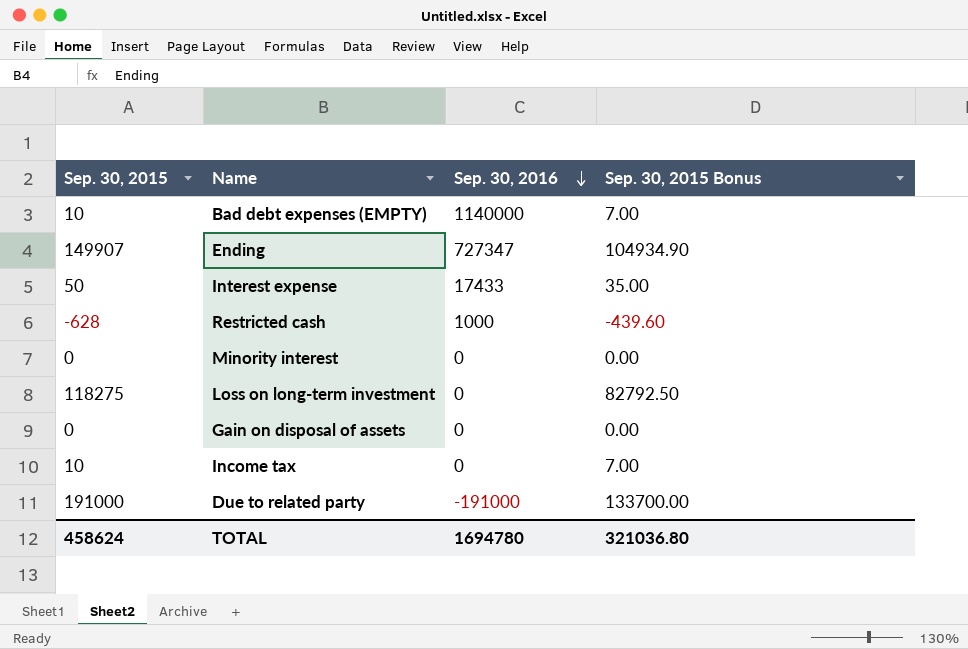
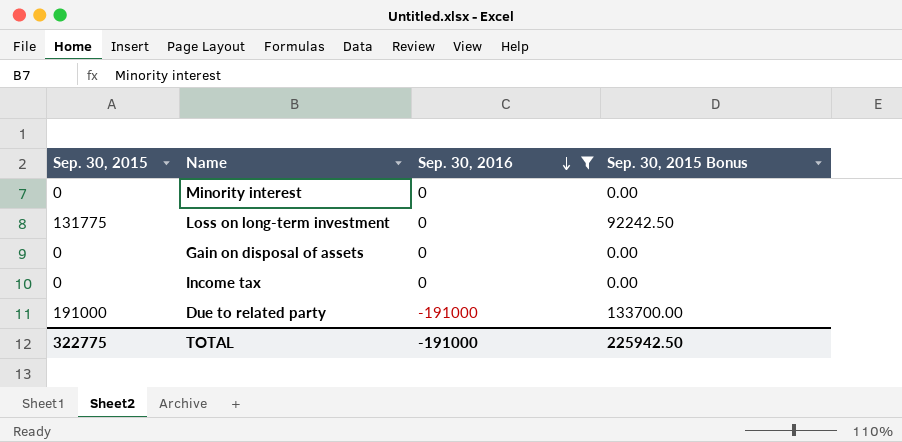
filter: none -> Sep. 30, 2016 <= 0
Loss on long-term investment | Sep. 30, 2015: 118275 -> 131775
Loss on long-term investment | Sep. 30, 2015 Bonus: 82792.50 -> 92242.50
Income tax | Sep. 30, 2015: 10 -> 0
Income tax | Sep. 30, 2015 Bonus: 7.00 -> 0.00
TOTAL | Sep. 30, 2015: 458624 -> 322775
TOTAL | Sep. 30, 2016: 1694780 -> -191000
TOTAL | Sep. 30, 2015 Bonus: 321036.80 -> 225942.50

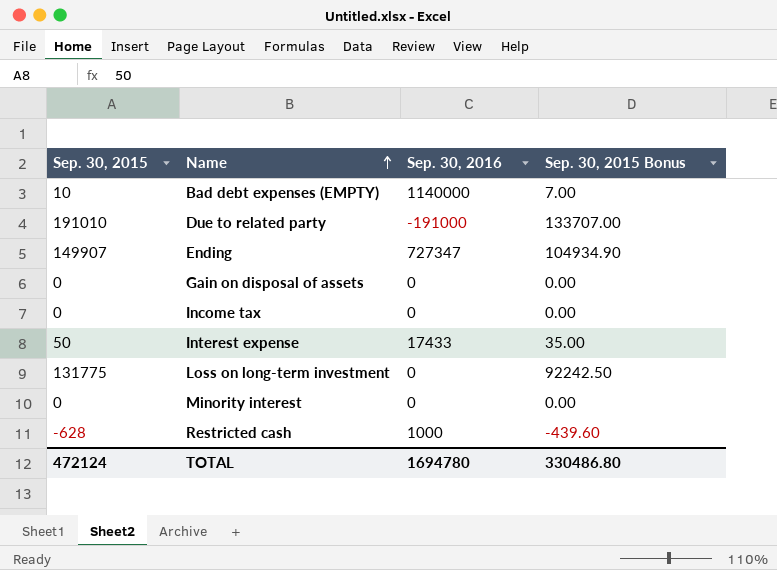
filter: Sep. 30, 2016 <= 0 -> none
row order: Sep. 30, 2016 descending -> Name ascending
Due to related party | Sep. 30, 2015: 191000 -> 191010
Due to related party | Sep. 30, 2015 Bonus: 133700.00 -> 133707.00
TOTAL | Sep. 30, 2015: 322775 -> 472124
TOTAL | Sep. 30, 2016: -191000 -> 1694780
TOTAL | Sep. 30, 2015 Bonus: 225942.50 -> 330486.80

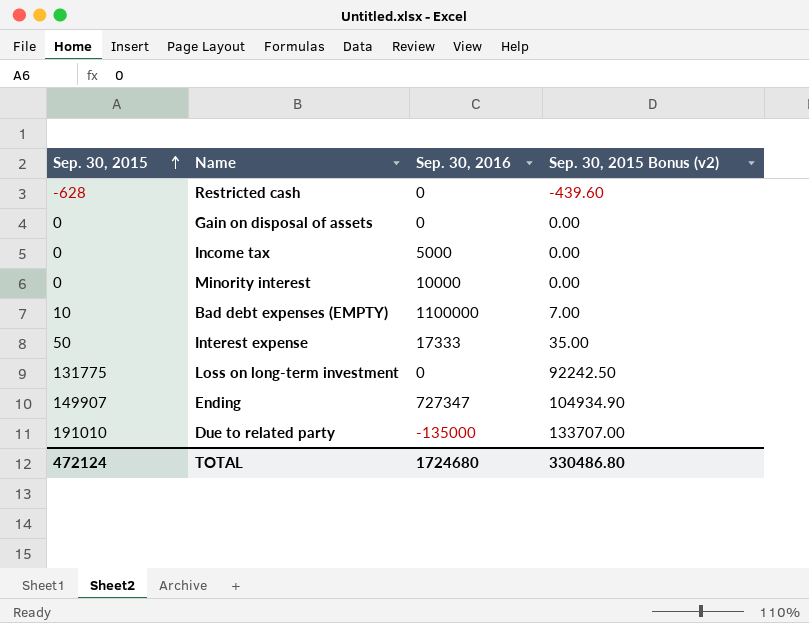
row order: Name ascending -> Sep. 30, 2015 ascending
column name: Sep. 30, 2015 Bonus -> Sep. 30, 2015 Bonus (v2)
Restricted cash | Sep. 30, 2016: 1000 -> 0
Income tax | Sep. 30, 2016: 0 -> 5000
Minority interest | Sep. 30, 2016: 0 -> 10000
Bad debt expenses (EMPTY) | Sep. 30, 2016: 1140000 -> 1100000
Interest expense | Sep. 30, 2016: 17433 -> 17333
Due to related party | Sep. 30, 2016: -191000 -> -135000
TOTAL | Sep. 30, 2016: 1694780 -> 1724680

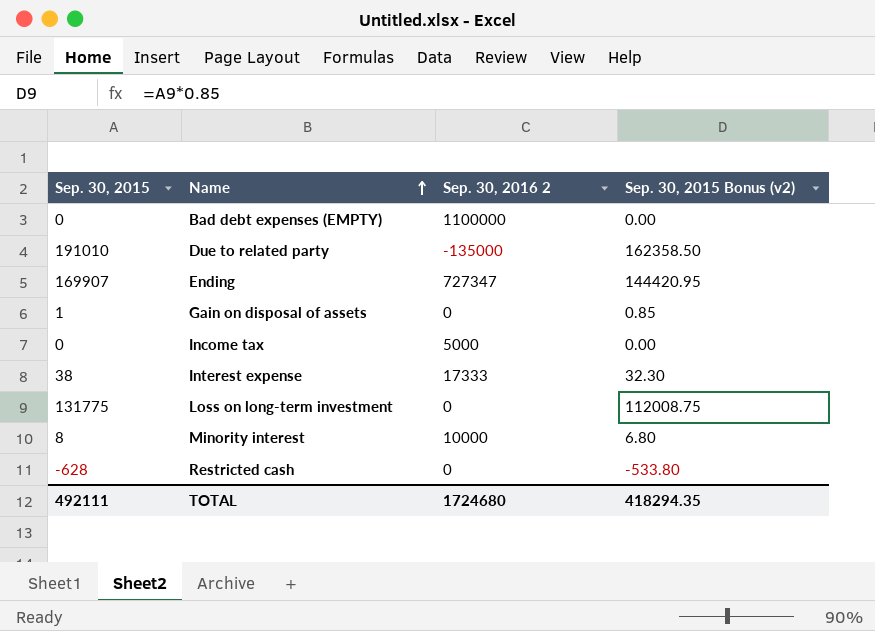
row order: Sep. 30, 2015 ascending -> Name ascending
column name: Sep. 30, 2016 -> Sep. 30, 2016 2
column Sep. 30, 2015 Bonus (v2) | formula: [Sep. 30, 2015] * 0.7 -> [Sep. 30, 2015] * 0.85
Bad debt expenses (EMPTY) | Sep. 30, 2015: 10 -> 0
Ending | Sep. 30, 2015: 149907 -> 169907
Gain on disposal of assets | Sep. 30, 2015: 0 -> 1
Interest expense | Sep. 30, 2015: 50 -> 38
Minority interest | Sep. 30, 2015: 0 -> 8
TOTAL | Sep. 30, 2015: 472124 -> 492111
TOTAL | Sep. 30, 2015 Bonus (v2): 330486.80 -> 418294.35

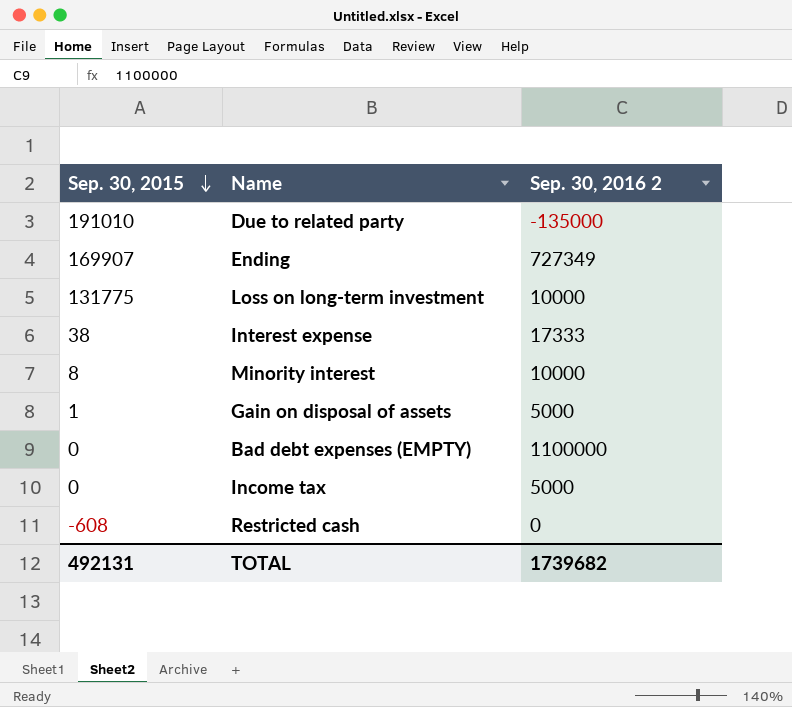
row order: Name ascending -> Sep. 30, 2015 descending
column Sep. 30, 2015 Bonus (v2) | formula: [Sep. 30, 2015] * 0.85 -> none
Ending | Sep. 30, 2016 2: 727347 -> 727349
Loss on long-term investment | Sep. 30, 2016 2: 0 -> 10000
Gain on disposal of assets | Sep. 30, 2016 2: 0 -> 5000
Restricted cash | Sep. 30, 2015: -628 -> -608
TOTAL | Sep. 30, 2015: 492111 -> 492131
TOTAL | Sep. 30, 2016 2: 1724680 -> 1739682

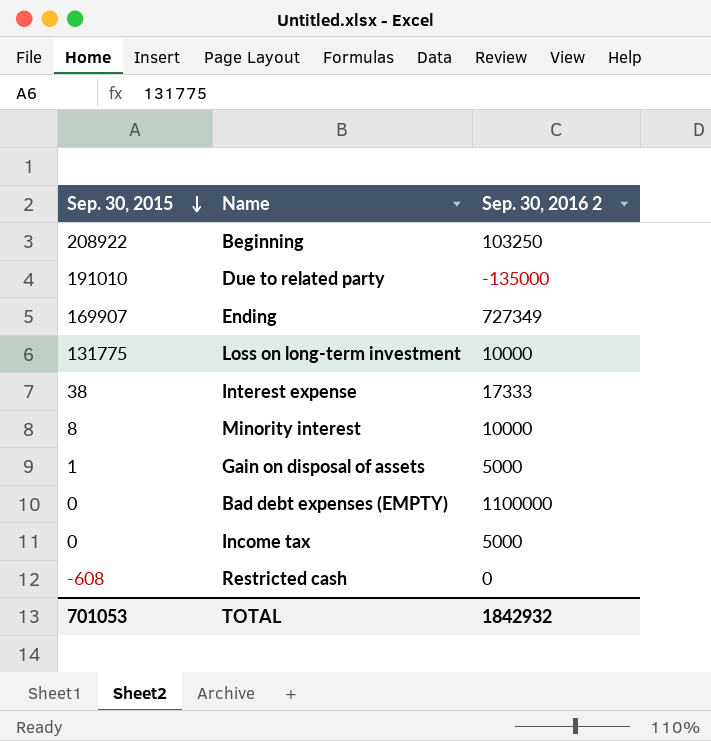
row Beginning: none -> 208922 | 103250
TOTAL | Sep. 30, 2015: 492131 -> 701053
TOTAL | Sep. 30, 2016 2: 1739682 -> 1842932

